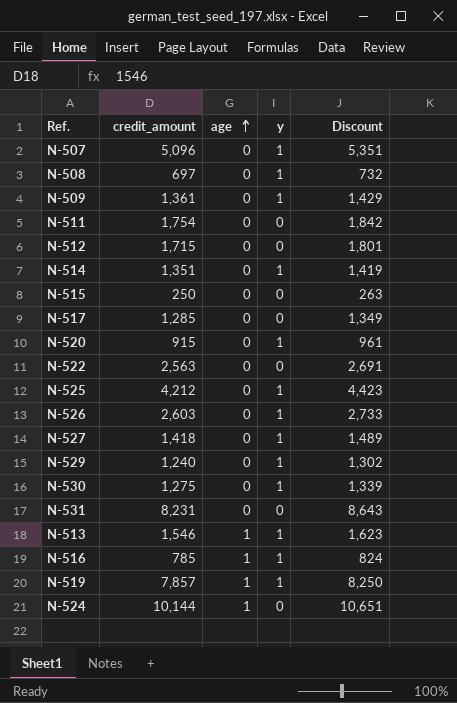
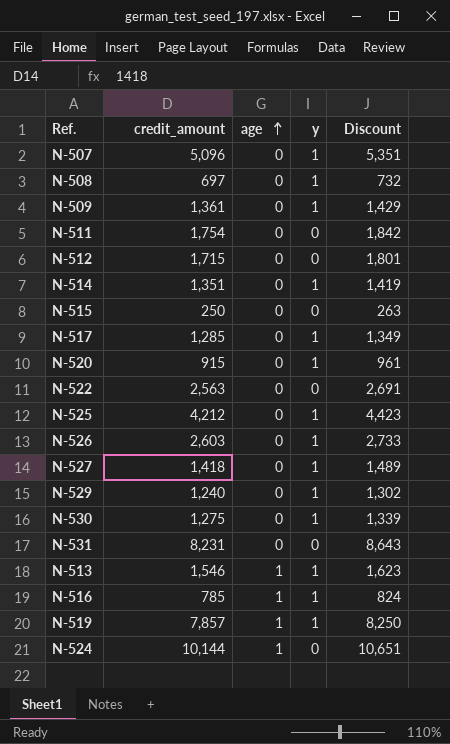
N-517 | y: 0 -> 1

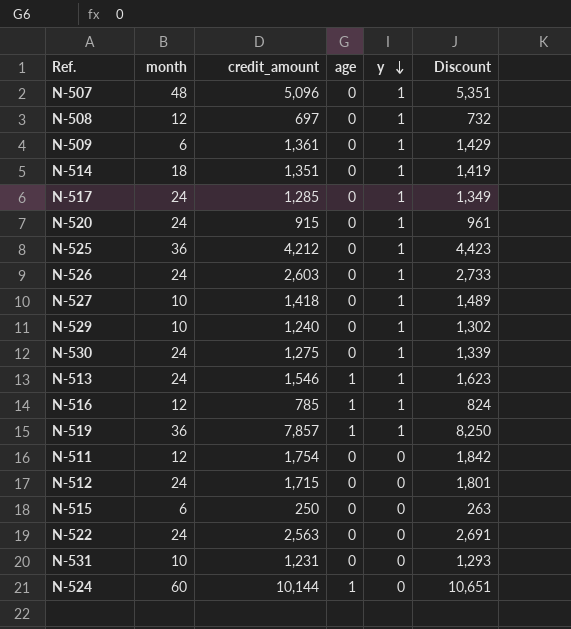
row order: age ascending -> y descending
column month | position: none -> 2
N-531 | credit_amount: 8,231 -> 1,231
N-531 | Discount: 8,643 -> 1,293

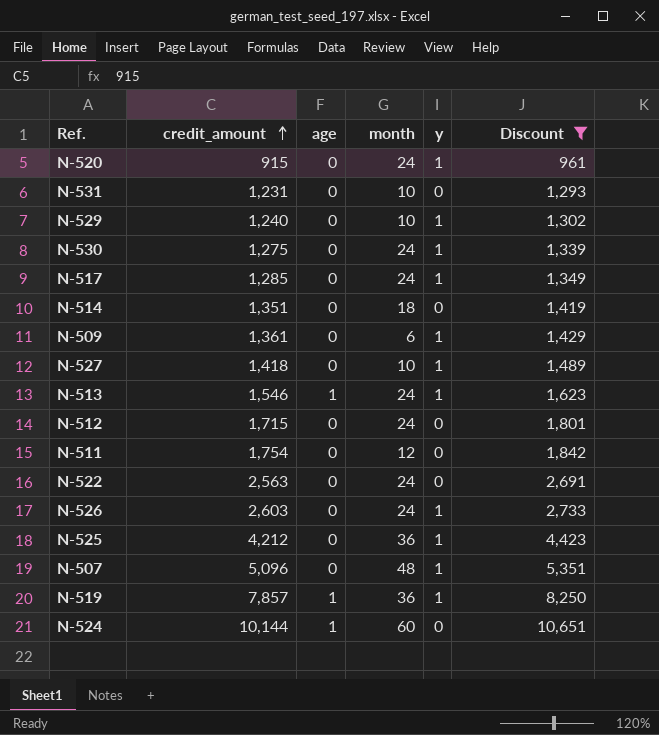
filter: none -> Discount >= 961
row order: y descending -> credit_amount ascending
column month | position: 2 -> 4
N-514 | y: 1 -> 0

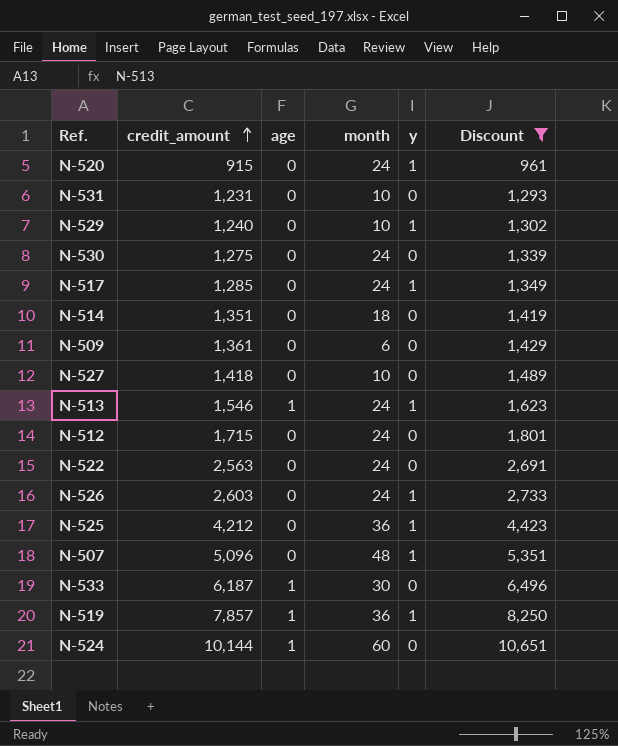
row N-511: 1,754 | 0 | 12 | 0 | 1,842 -> none
N-530 | y: 1 -> 0
N-509 | y: 1 -> 0
N-527 | y: 1 -> 0
row N-533: none -> 6,187 | 1 | 30 | 0 | 6,496

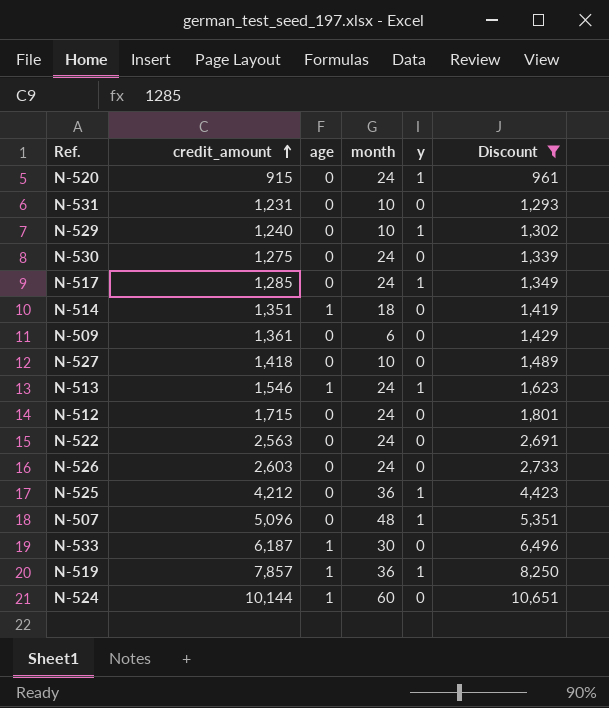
N-514 | age: 0 -> 1
N-526 | y: 1 -> 0

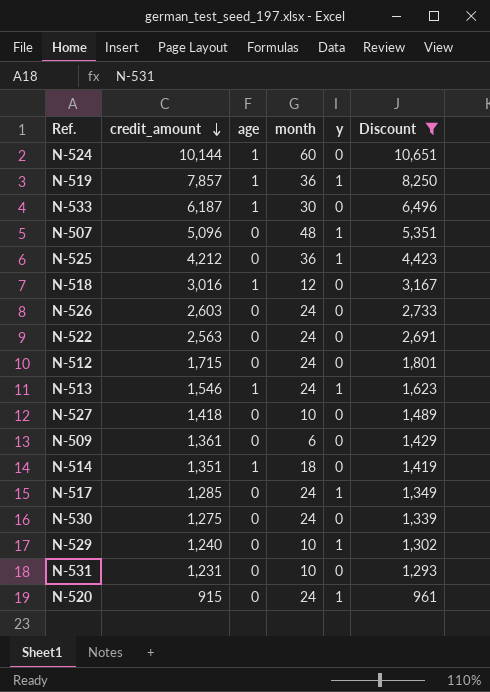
row order: credit_amount ascending -> credit_amount descending
row N-518: none -> 3,016 | 1 | 12 | 0 | 3,167

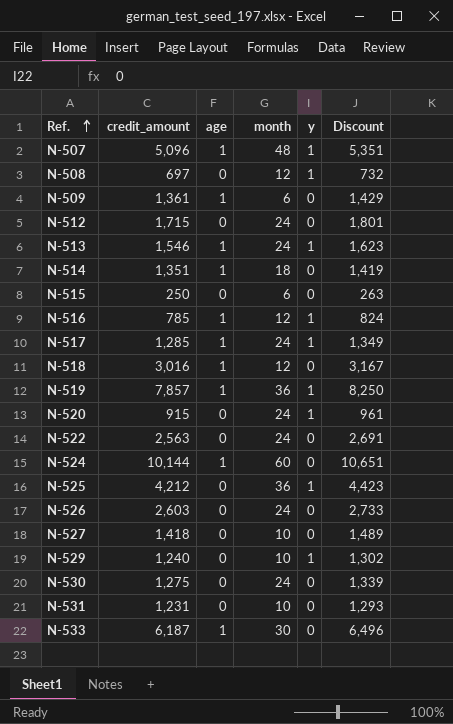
filter: Discount >= 961 -> none
row order: credit_amount descending -> Ref. ascending
N-507 | age: 0 -> 1
N-509 | age: 0 -> 1
N-517 | age: 0 -> 1

